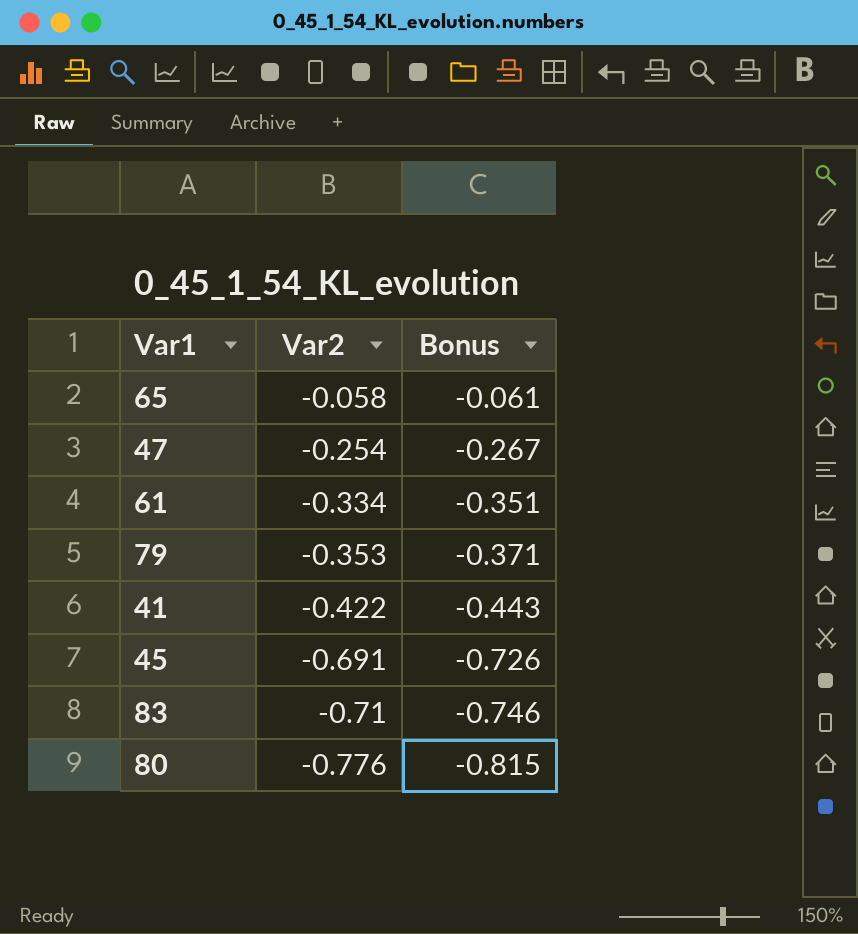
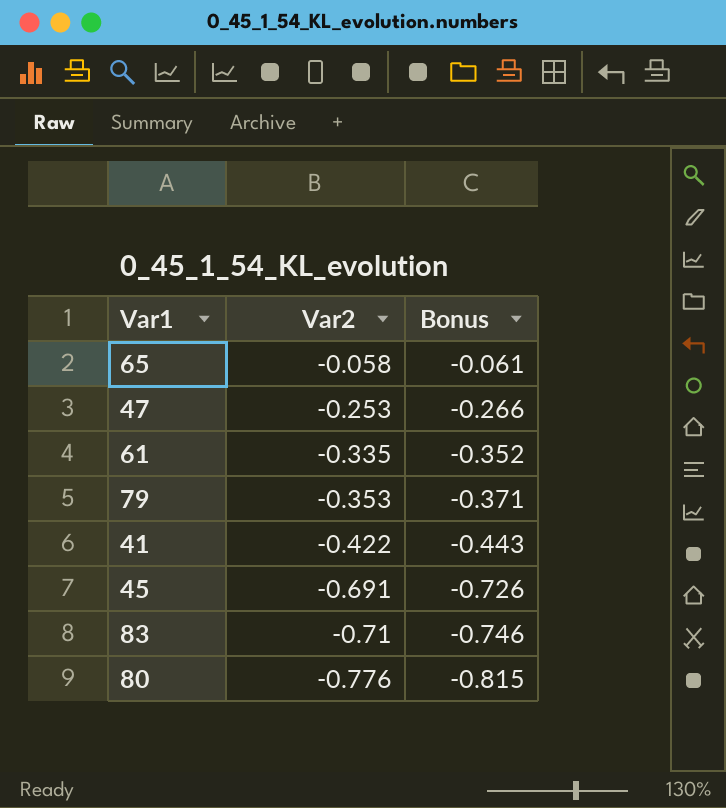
47 | Var2: -0.254 -> -0.253
47 | Bonus: -0.267 -> -0.266
61 | Var2: -0.334 -> -0.335
61 | Bonus: -0.351 -> -0.352

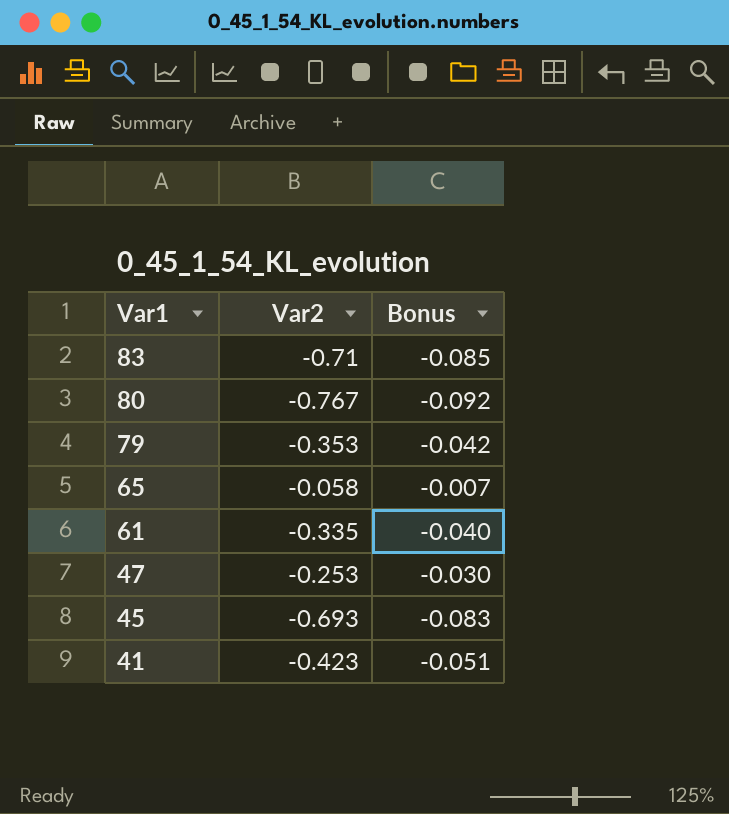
row order: Var2 descending -> Var1 descending
column Bonus | formula: [Var2] * 1.05 -> [Var2] * 0.12
80 | Var2: -0.776 -> -0.767
45 | Var2: -0.691 -> -0.693
41 | Var2: -0.422 -> -0.423

